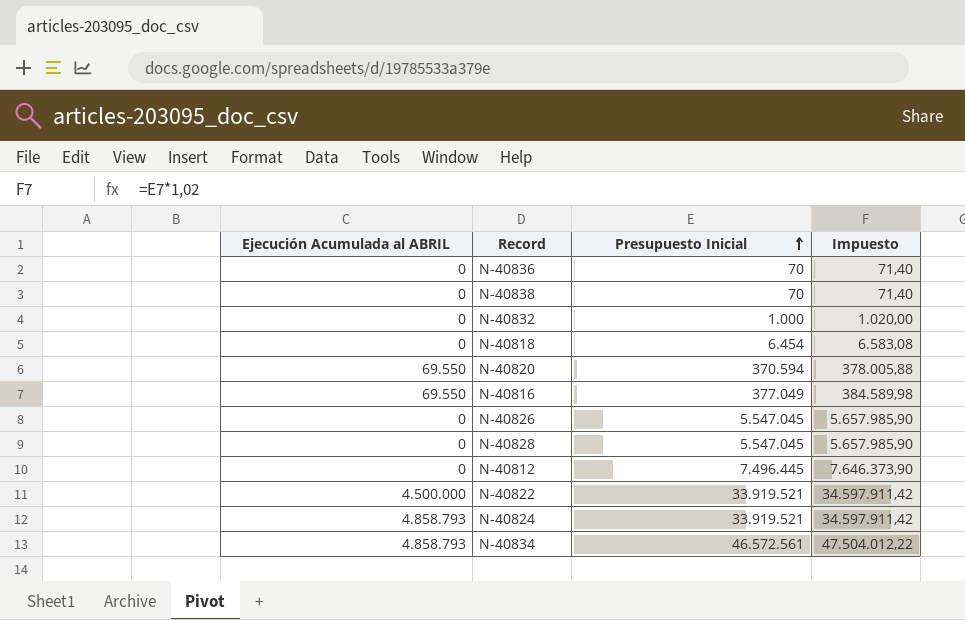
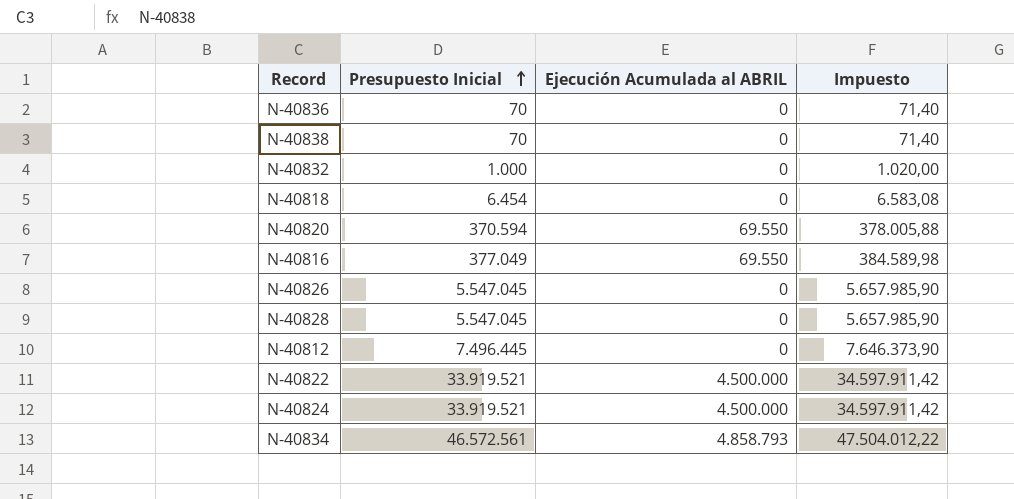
column Ejecución Acumulada al ABRIL | position: 1 -> 3
N-40824 | Ejecución Acumulada al ABRIL: 4.858.793 -> 4.500.000

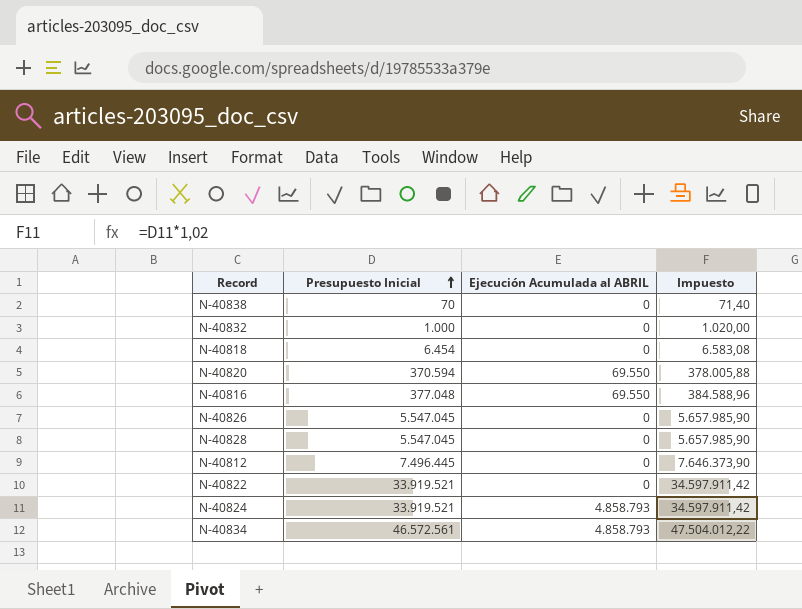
row N-40836: 70 | 0 | 71,40 -> none
N-40816 | Presupuesto Inicial: 377.049 -> 377.048
N-40816 | Impuesto: 384.589,98 -> 384.588,96
N-40822 | Ejecución Acumulada al ABRIL: 4.500.000 -> 0
N-40824 | Ejecución Acumulada al ABRIL: 4.500.000 -> 4.858.793

